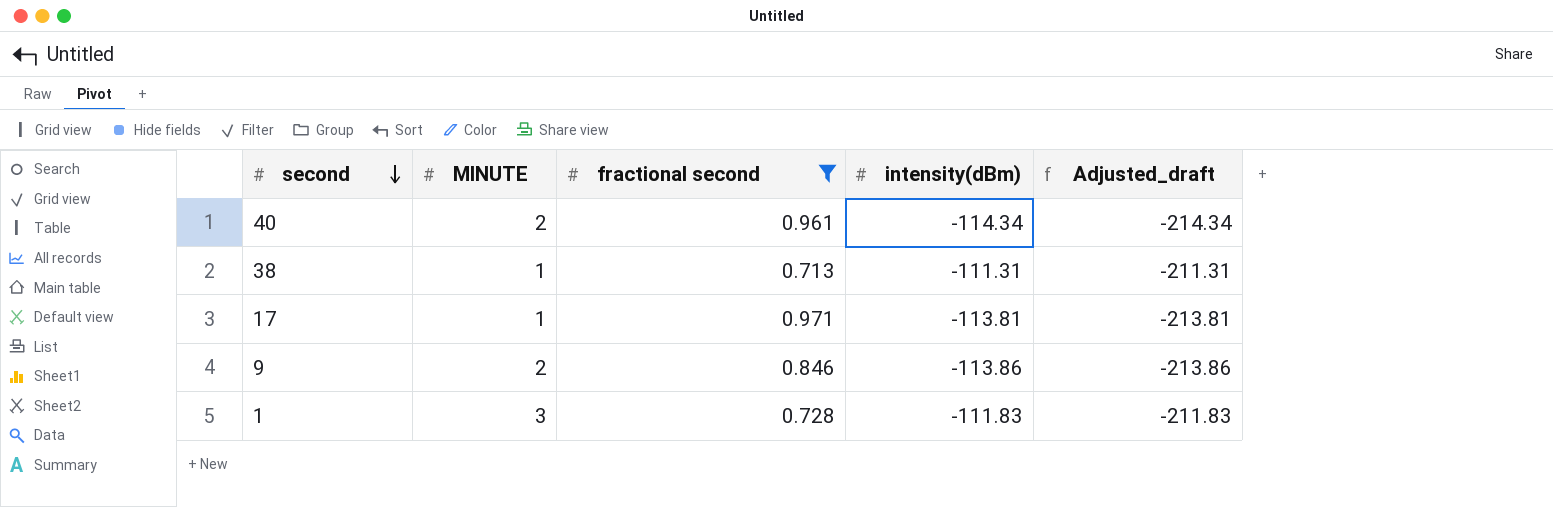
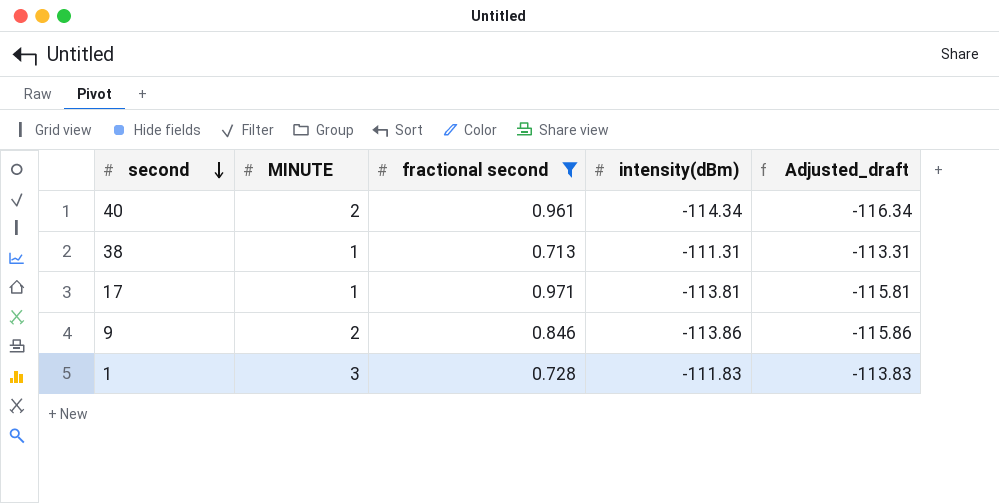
column Adjusted_draft | formula: [intensity(dBm)] - 100 -> [intensity(dBm)] - 2

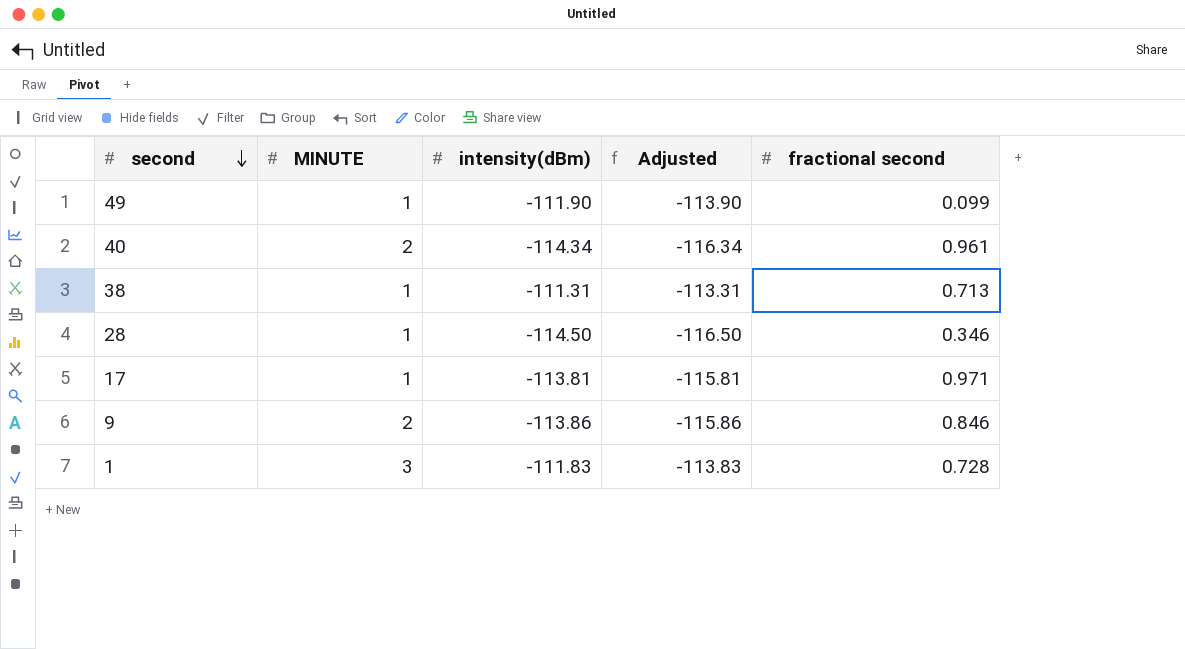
filter: fractional second >= 0.713 -> none
column name: Adjusted_draft -> Adjusted
column fractional second | position: 3 -> 5

